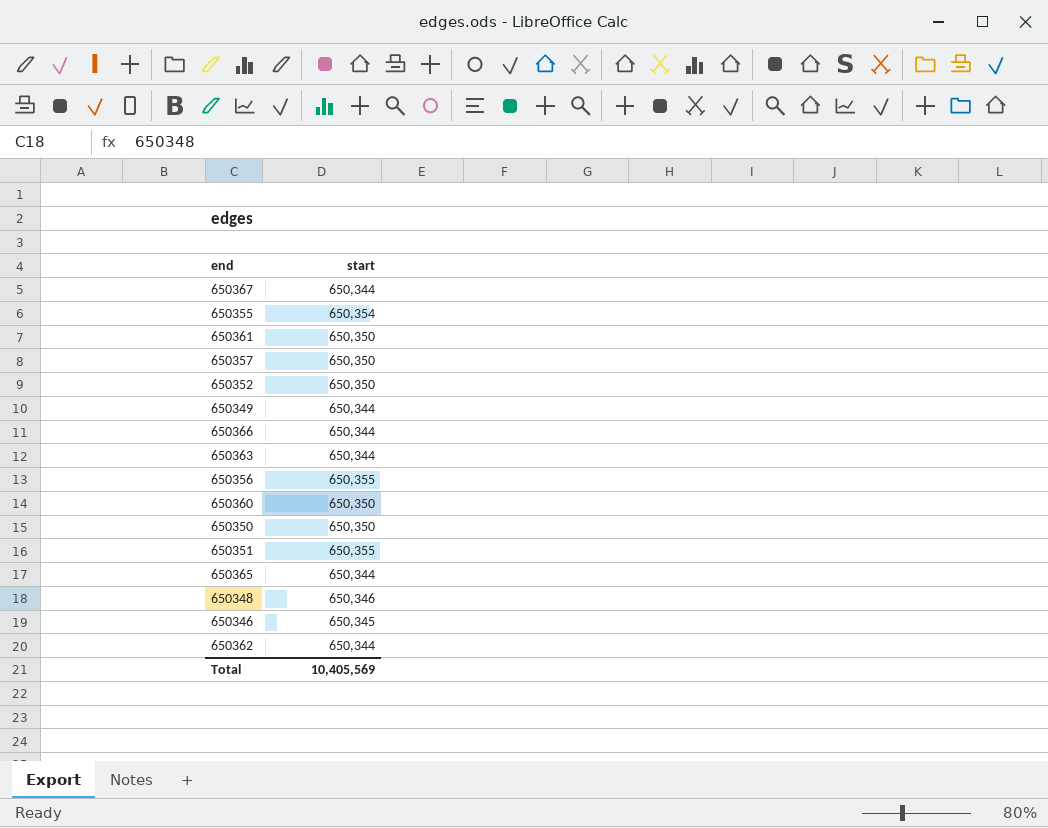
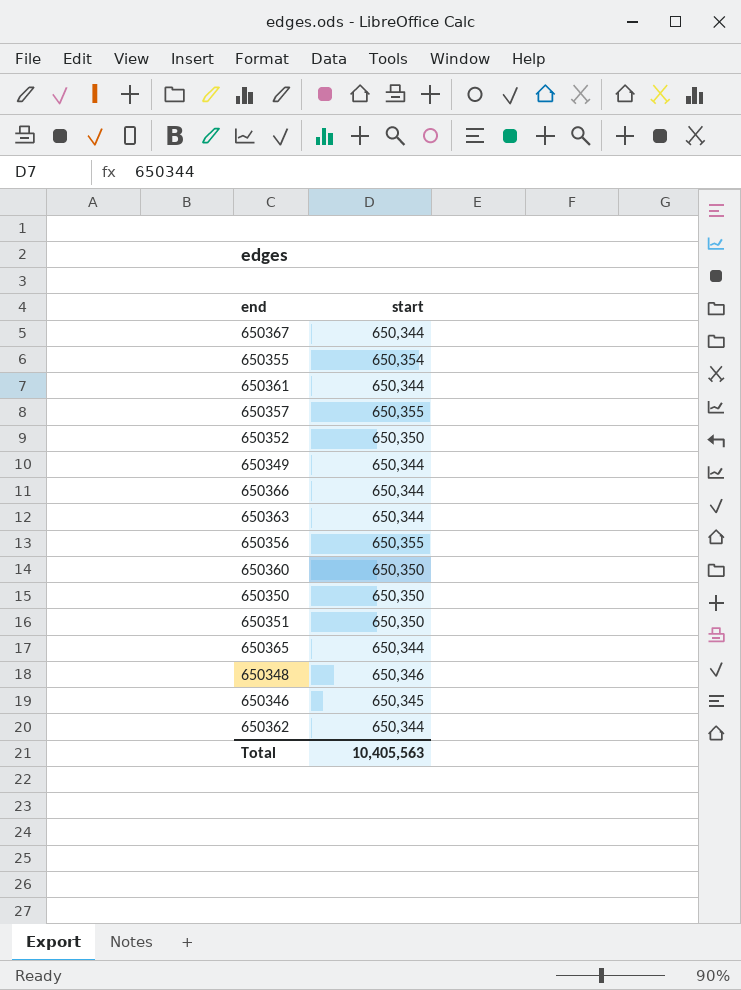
650361 | start: 650,350 -> 650,344
650357 | start: 650,350 -> 650,355
650351 | start: 650,355 -> 650,350
Total | start: 10,405,569 -> 10,405,563

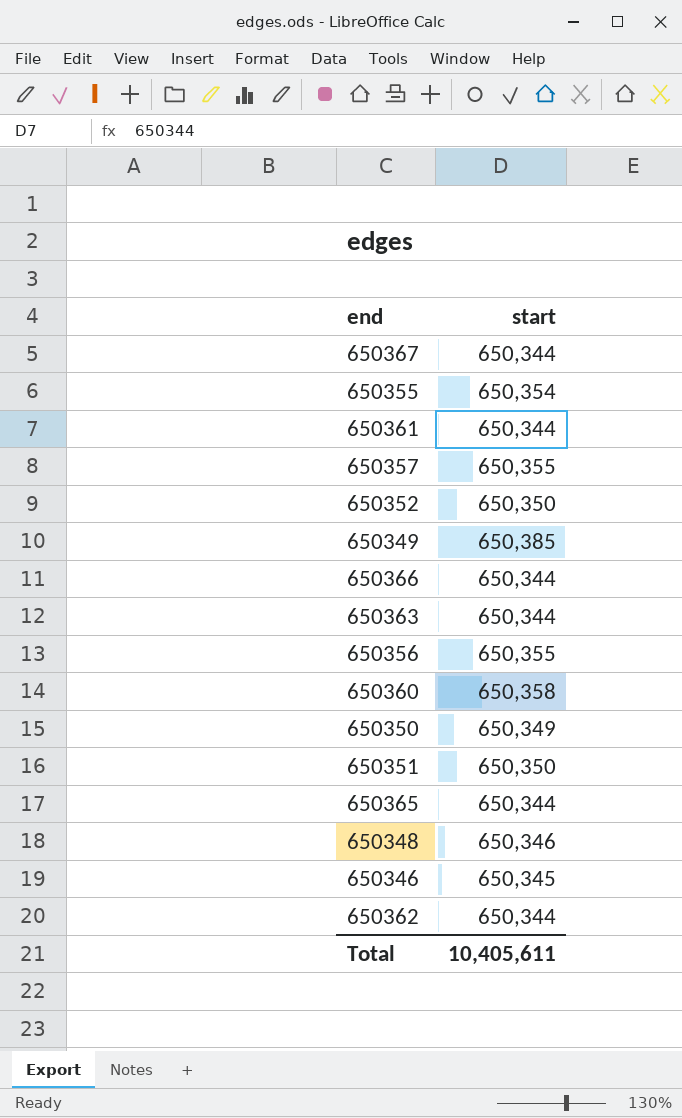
650349 | start: 650,344 -> 650,385
650360 | start: 650,350 -> 650,358
650350 | start: 650,350 -> 650,349
Total | start: 10,405,563 -> 10,405,611

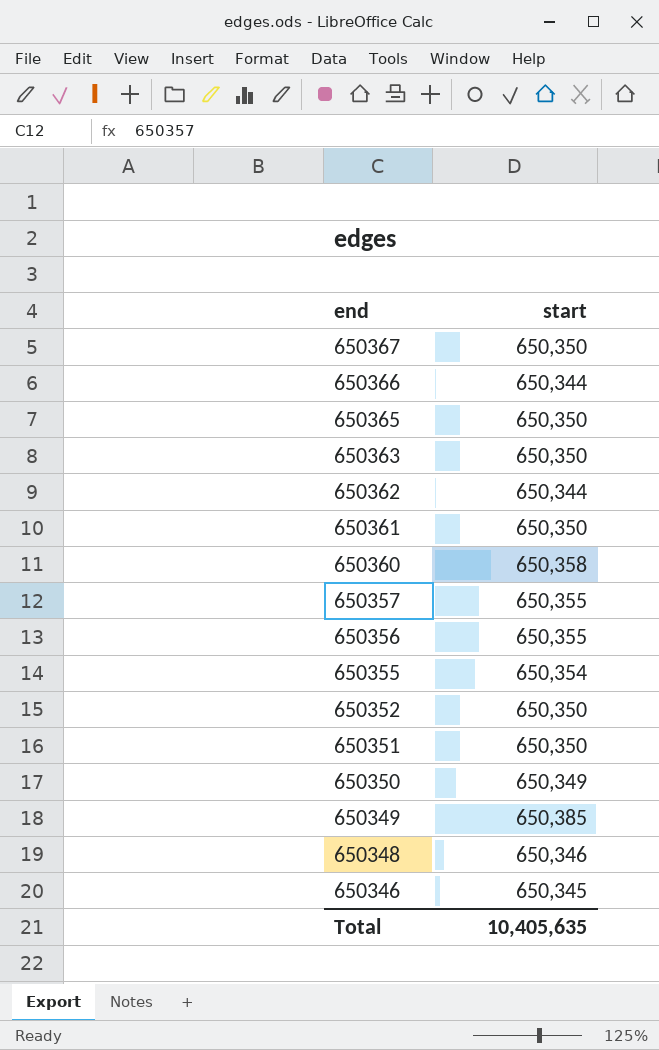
row order: none -> end descending
650367 | start: 650,344 -> 650,350
650365 | start: 650,344 -> 650,350
650363 | start: 650,344 -> 650,350
650361 | start: 650,344 -> 650,350
Total | start: 10,405,611 -> 10,405,635

